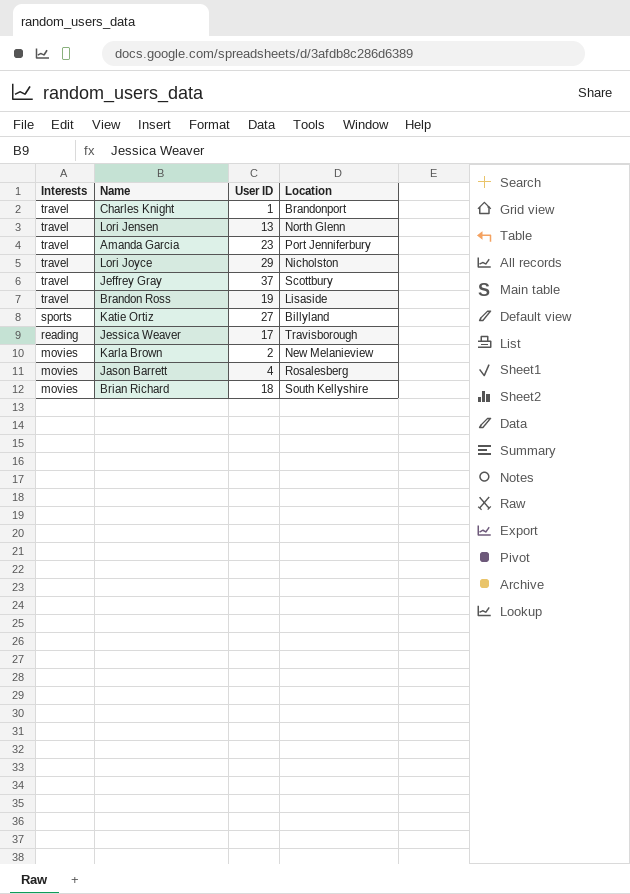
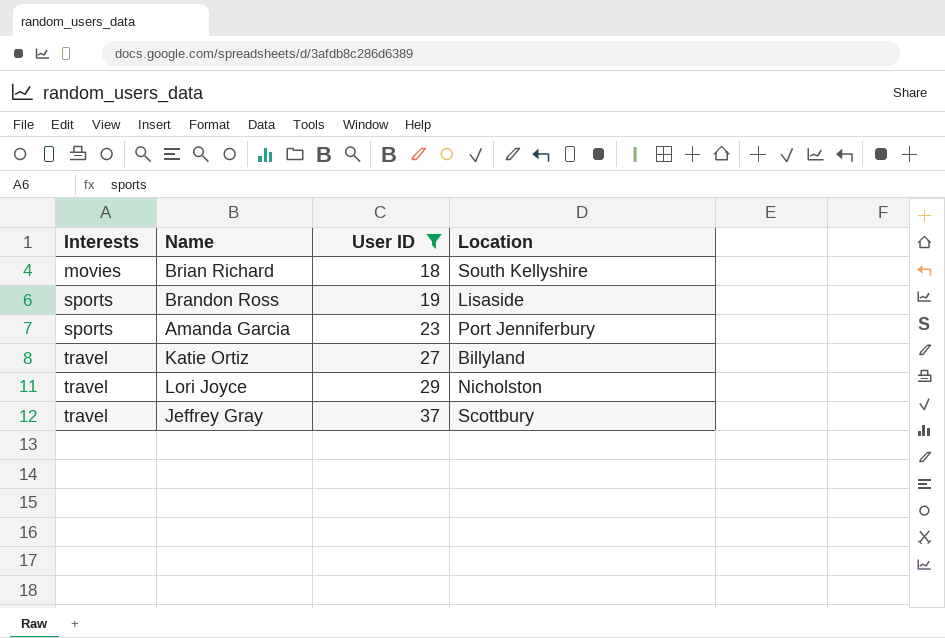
filter: none -> User ID >= 18
row order: Interests descending -> Interests ascending
Brandon Ross | Interests: travel -> sports
Amanda Garcia | Interests: travel -> sports
Katie Ortiz | Interests: sports -> travel

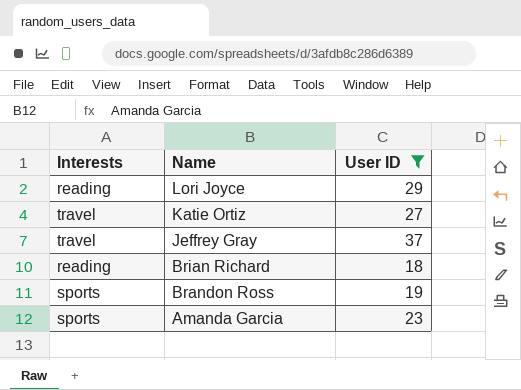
row order: Interests ascending -> Name descending
column Location | position: 4 -> none
Lori Joyce | Interests: travel -> reading
Brian Richard | Interests: movies -> reading

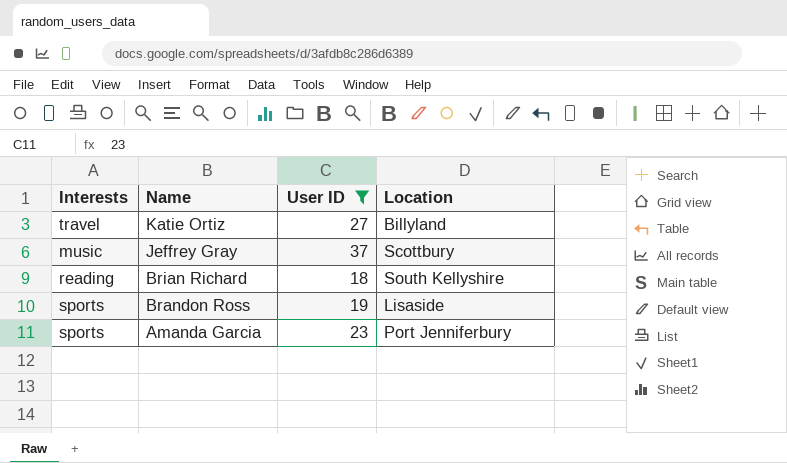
column Location | position: none -> 4
row Lori Joyce: reading | 29 -> none
Jeffrey Gray | Interests: travel -> music

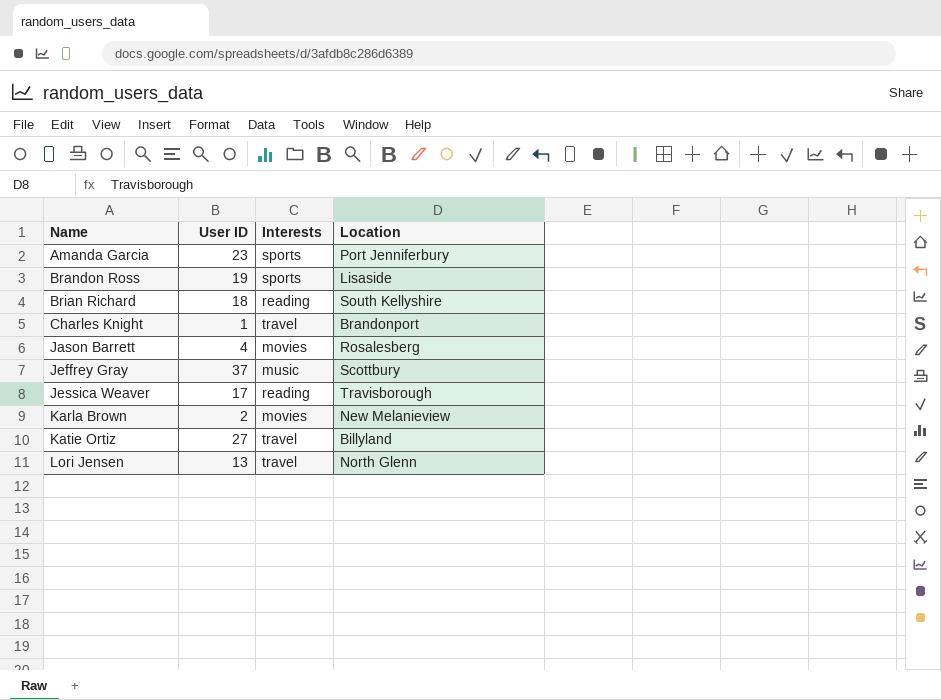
filter: User ID >= 18 -> none
row order: Name descending -> Name ascending
column Interests | position: 1 -> 3

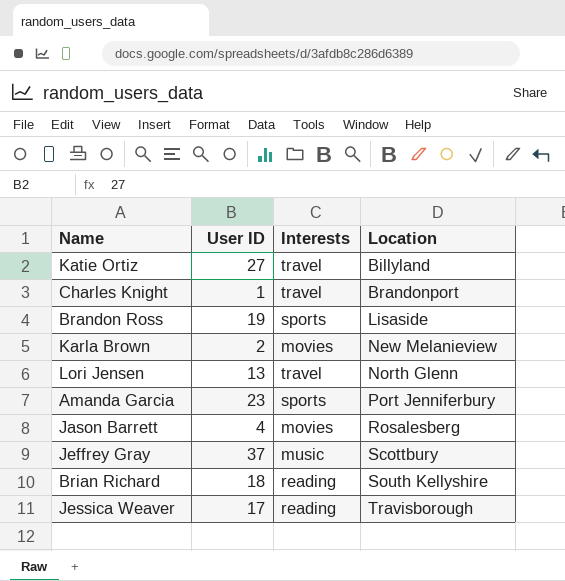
row order: Name ascending -> Location ascending

